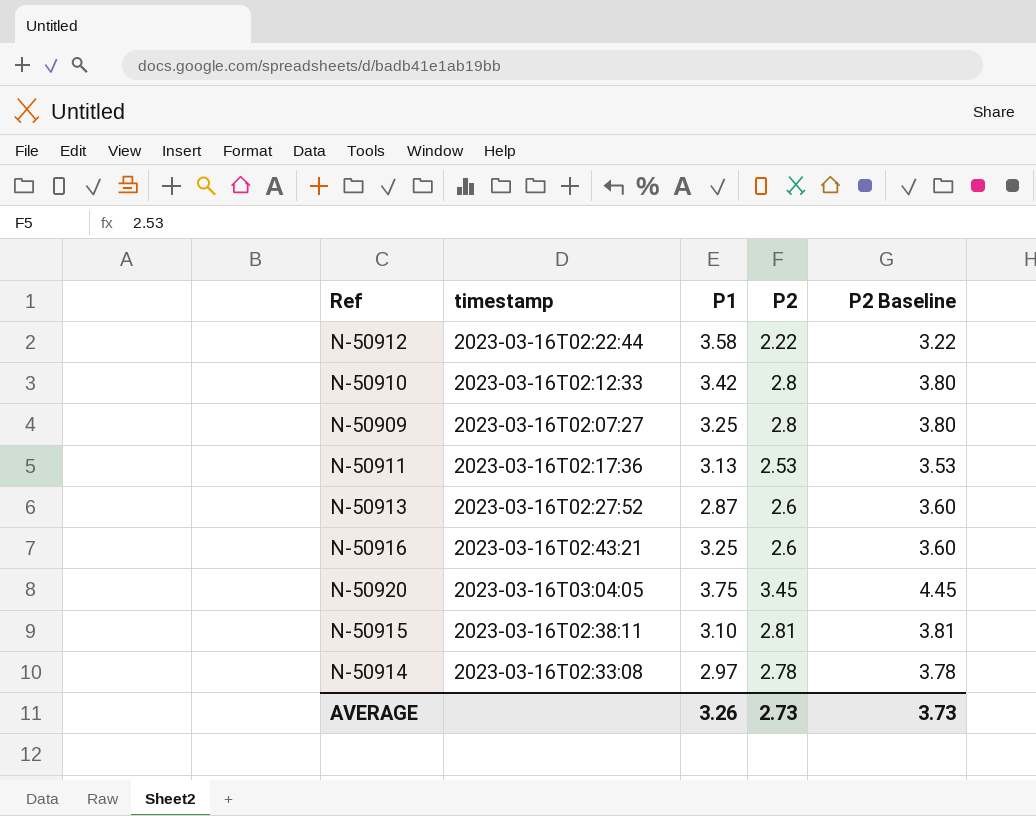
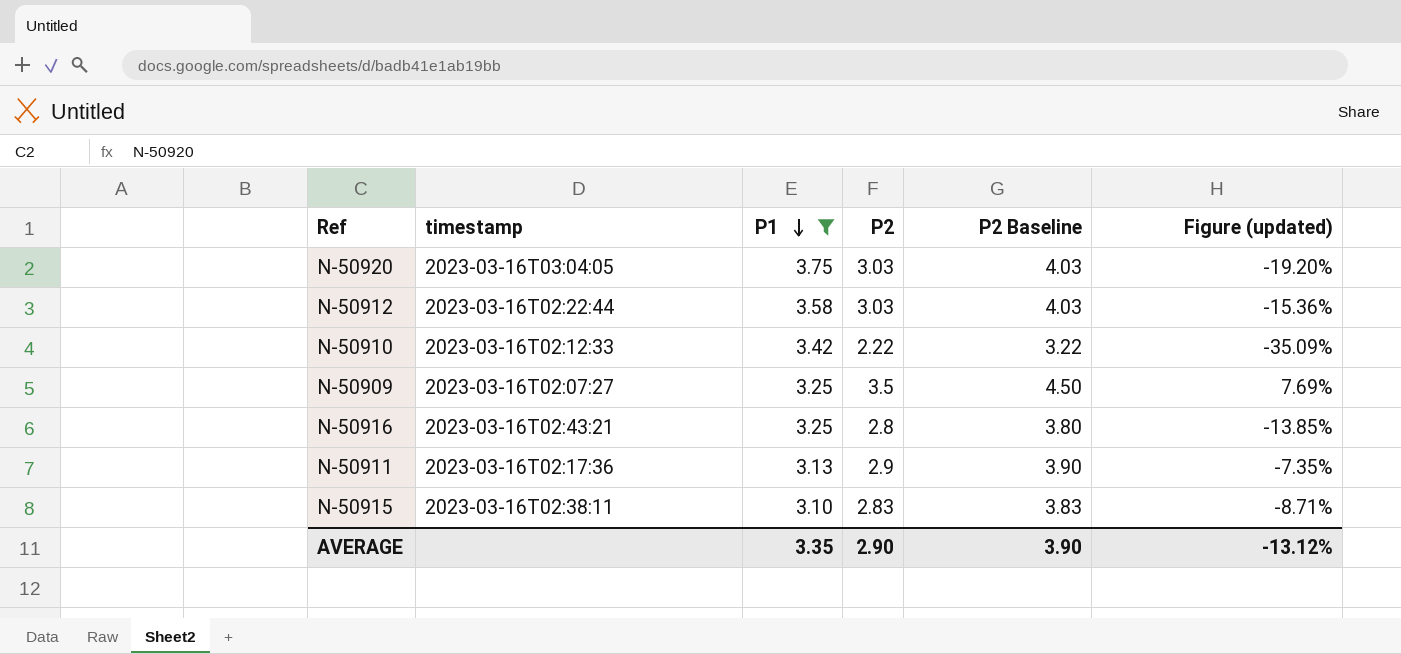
filter: none -> P1 >= 3.10
row order: none -> P1 descending
column Figure (updated) | formula: none -> ([P2] - [P1]) / [P1]
N-50920 | P2: 3.45 -> 3.03
N-50920 | P2 Baseline: 4.45 -> 4.03
N-50912 | P2: 2.22 -> 3.03
N-50912 | P2 Baseline: 3.22 -> 4.03
N-50910 | P2: 2.8 -> 2.22
N-50910 | P2 Baseline: 3.80 -> 3.22
N-50909 | P2: 2.8 -> 3.5
N-50909 | P2 Baseline: 3.80 -> 4.50
N-50916 | P2: 2.6 -> 2.8
N-50916 | P2 Baseline: 3.60 -> 3.80
N-50911 | P2: 2.53 -> 2.9
N-50911 | P2 Baseline: 3.53 -> 3.90
N-50915 | P2: 2.81 -> 2.83
N-50915 | P2 Baseline: 3.81 -> 3.83
AVERAGE | P1: 3.26 -> 3.35
AVERAGE | P2: 2.73 -> 2.90
AVERAGE | P2 Baseline: 3.73 -> 3.90

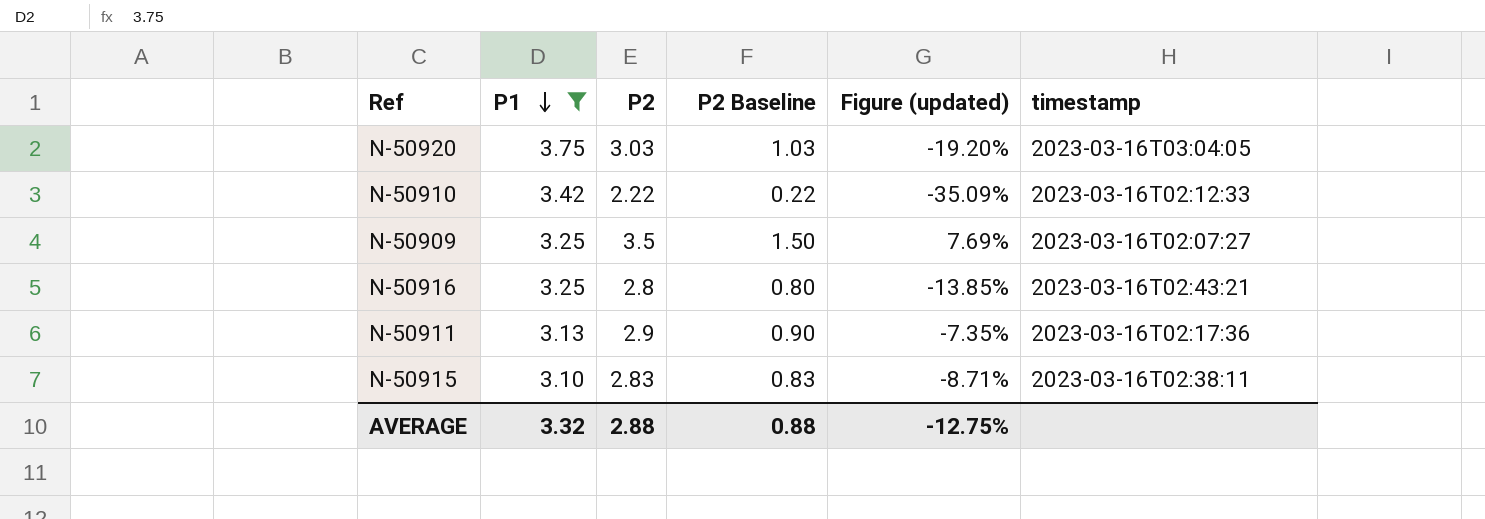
column P2 Baseline | formula: [P2] + 1 -> [P2] - 2
column timestamp | position: 2 -> 6
row N-50912: 2023-03-16T02:22:44 | 3.58 | 3.03 | 4.03 | -15.36% -> none
AVERAGE | P1: 3.35 -> 3.32
AVERAGE | P2: 2.90 -> 2.88
AVERAGE | P2 Baseline: 3.90 -> 0.88
AVERAGE | Figure (updated): -13.12% -> -12.75%

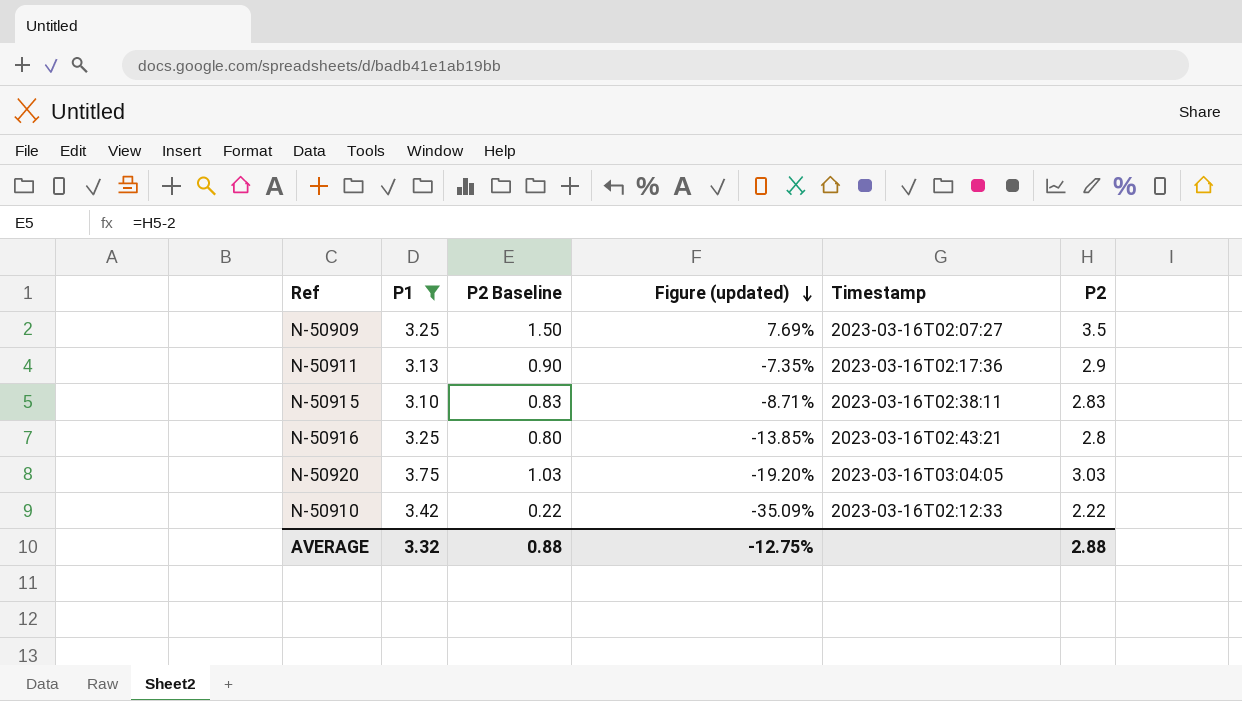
row order: P1 descending -> Figure (updated) descending
column name: timestamp -> Timestamp
column P2 | position: 3 -> 6

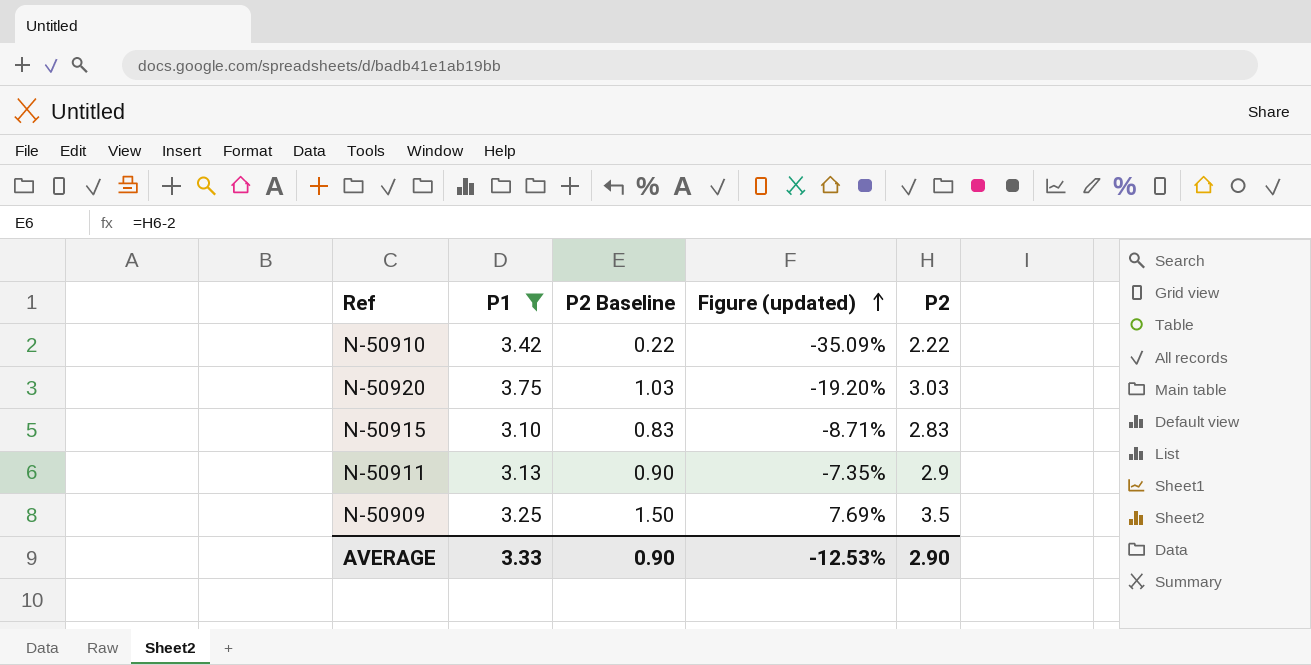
row order: Figure (updated) descending -> Figure (updated) ascending
column Timestamp | position: 5 -> none
row N-50916: 3.25 | 0.80 | -13.85% | 2023-03-16T02:43:21 | 2.8 -> none
AVERAGE | P1: 3.32 -> 3.33
AVERAGE | P2 Baseline: 0.88 -> 0.90
AVERAGE | Figure (updated): -12.75% -> -12.53%
AVERAGE | P2: 2.88 -> 2.90

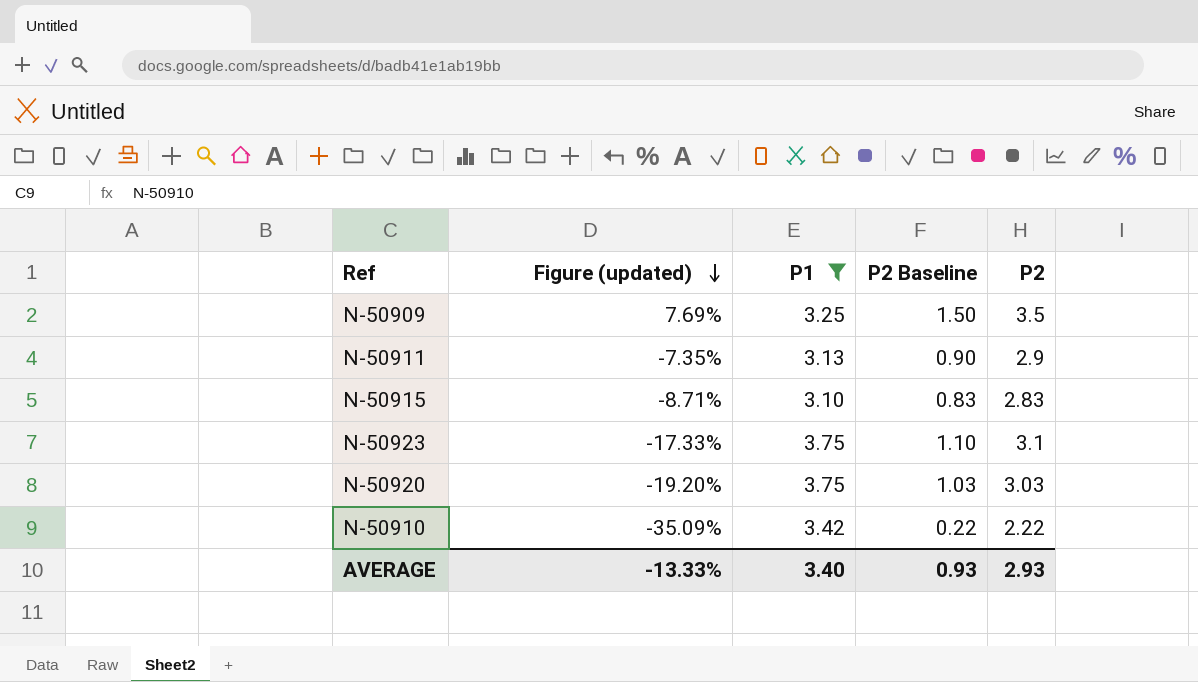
row order: Figure (updated) ascending -> Figure (updated) descending
column Figure (updated) | position: 4 -> 2
row N-50923: none -> -17.33% | 3.75 | 1.10 | 3.1
AVERAGE | Figure (updated): -12.53% -> -13.33%
AVERAGE | P1: 3.33 -> 3.40
AVERAGE | P2 Baseline: 0.90 -> 0.93
AVERAGE | P2: 2.90 -> 2.93

